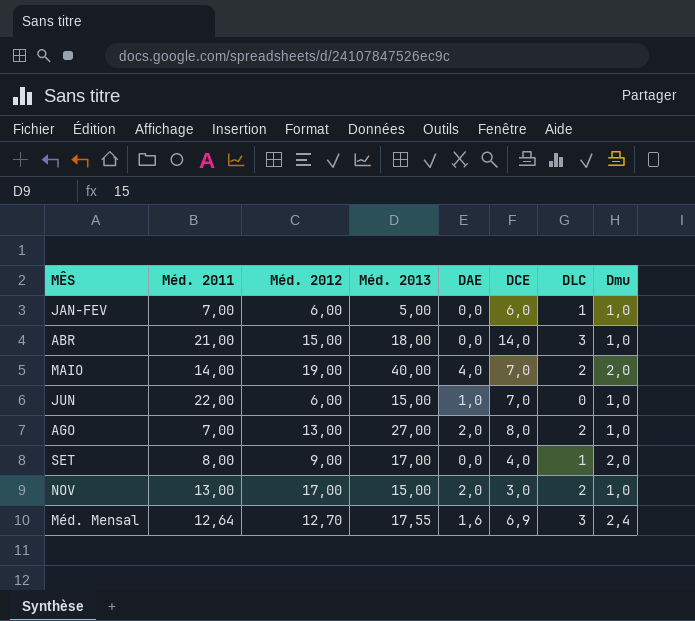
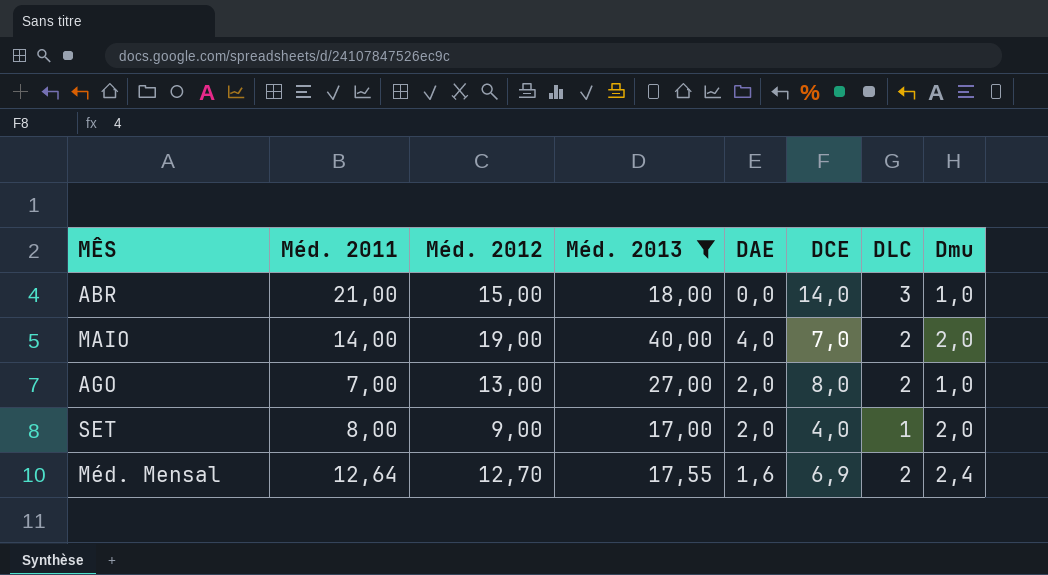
filter: none -> Méd. 2013 >= 17,00
SET | DAE: 0,0 -> 2,0
Méd. Mensal | DLC: 3 -> 2

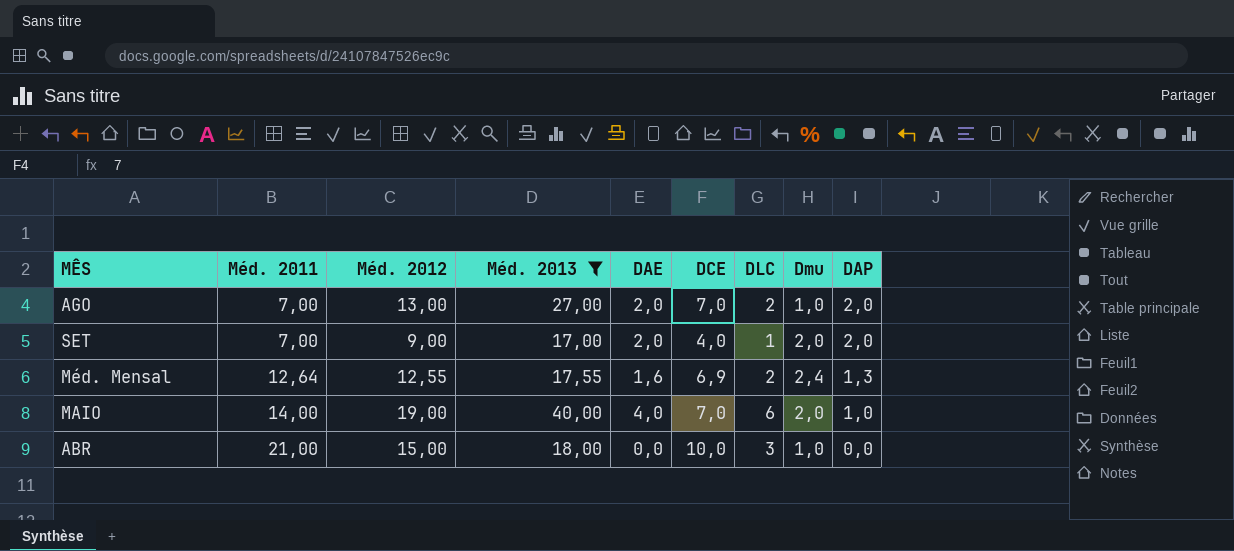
row order: none -> Méd. 2011 ascending
column DAP | position: none -> 9
AGO | DCE: 8,0 -> 7,0
SET | Méd. 2011: 8,00 -> 7,00
Méd. Mensal | Méd. 2012: 12,70 -> 12,55
MAIO | DLC: 2 -> 6
ABR | DCE: 14,0 -> 10,0

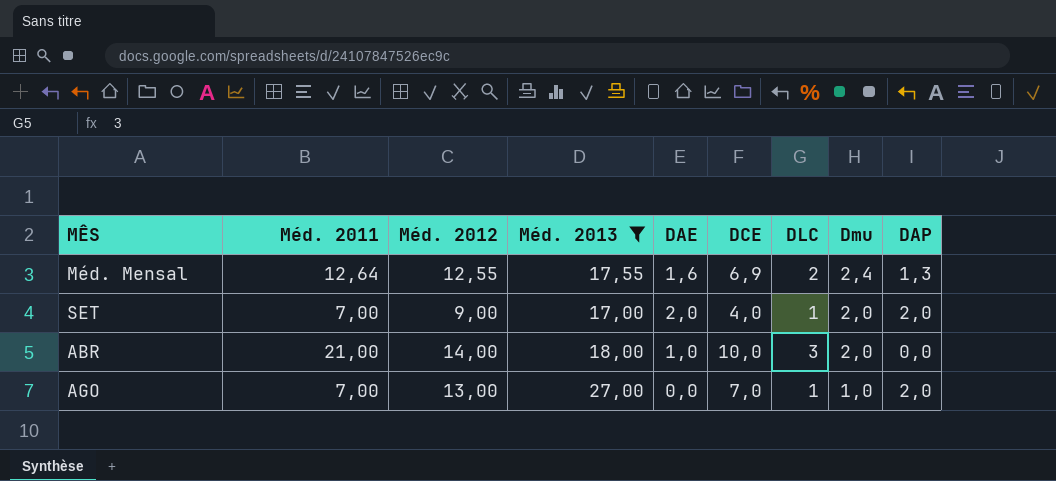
row order: Méd. 2011 ascending -> Dmu descending
row MAIO: 14,00 | 19,00 | 40,00 | 4,0 | 7,0 | 6 | 2,0 | 1,0 -> none
ABR | Méd. 2012: 15,00 -> 14,00
ABR | DAE: 0,0 -> 1,0
ABR | Dmu: 1,0 -> 2,0
AGO | DAE: 2,0 -> 0,0
AGO | DLC: 2 -> 1

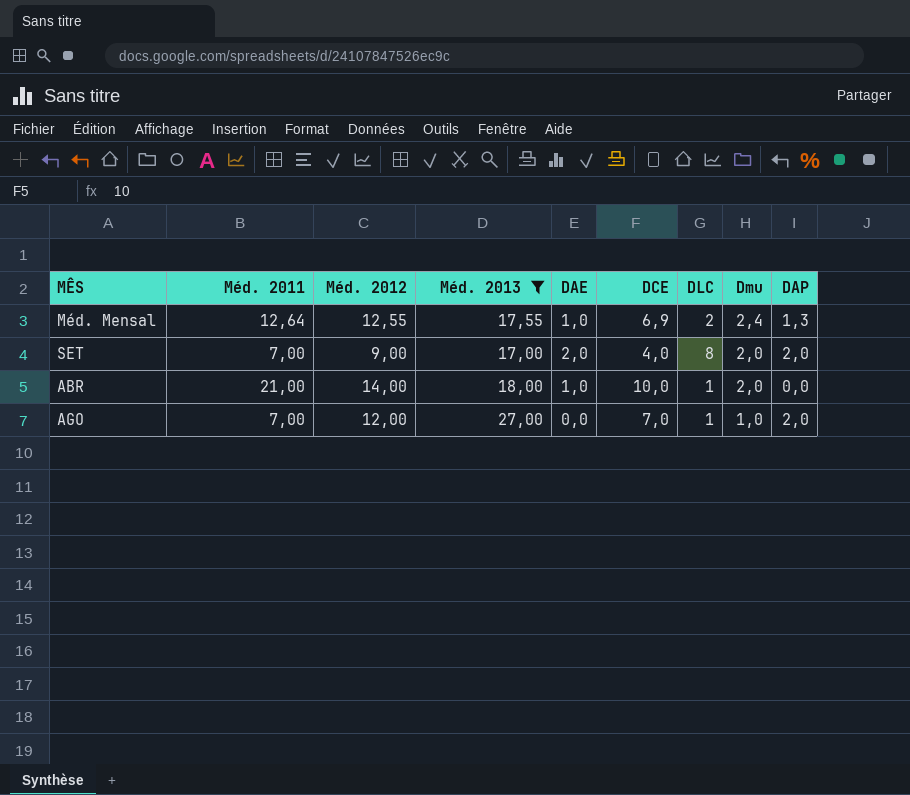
Méd. Mensal | DAE: 1,6 -> 1,0
SET | DLC: 1 -> 8
ABR | DLC: 3 -> 1
AGO | Méd. 2012: 13,00 -> 12,00

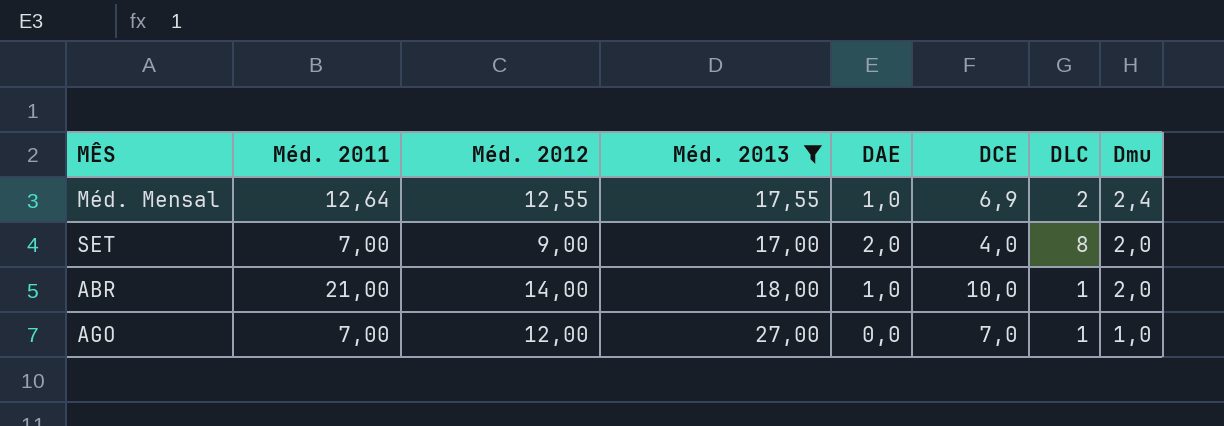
column DAP | position: 9 -> none

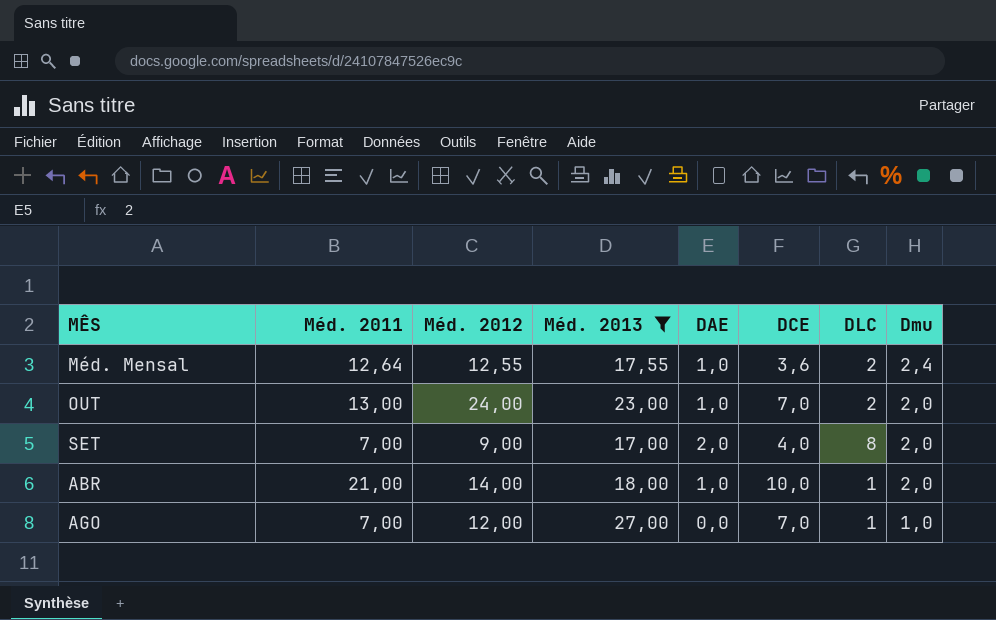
Méd. Mensal | DCE: 6,9 -> 3,6
row OUT: none -> 13,00 | 24,00 | 23,00 | 1,0 | 7,0 | 2 | 2,0

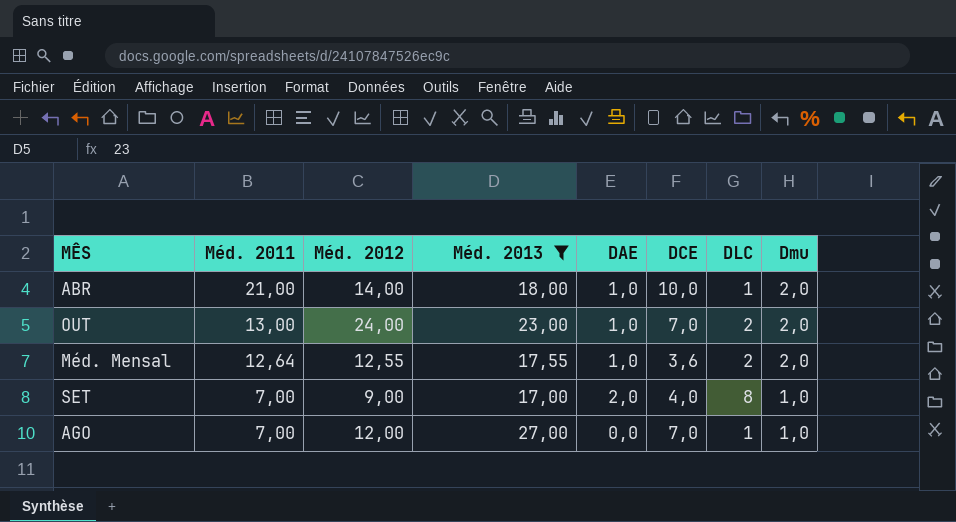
row order: Dmu descending -> Méd. 2011 descending
Méd. Mensal | Dmu: 2,4 -> 2,0
SET | Dmu: 2,0 -> 1,0

